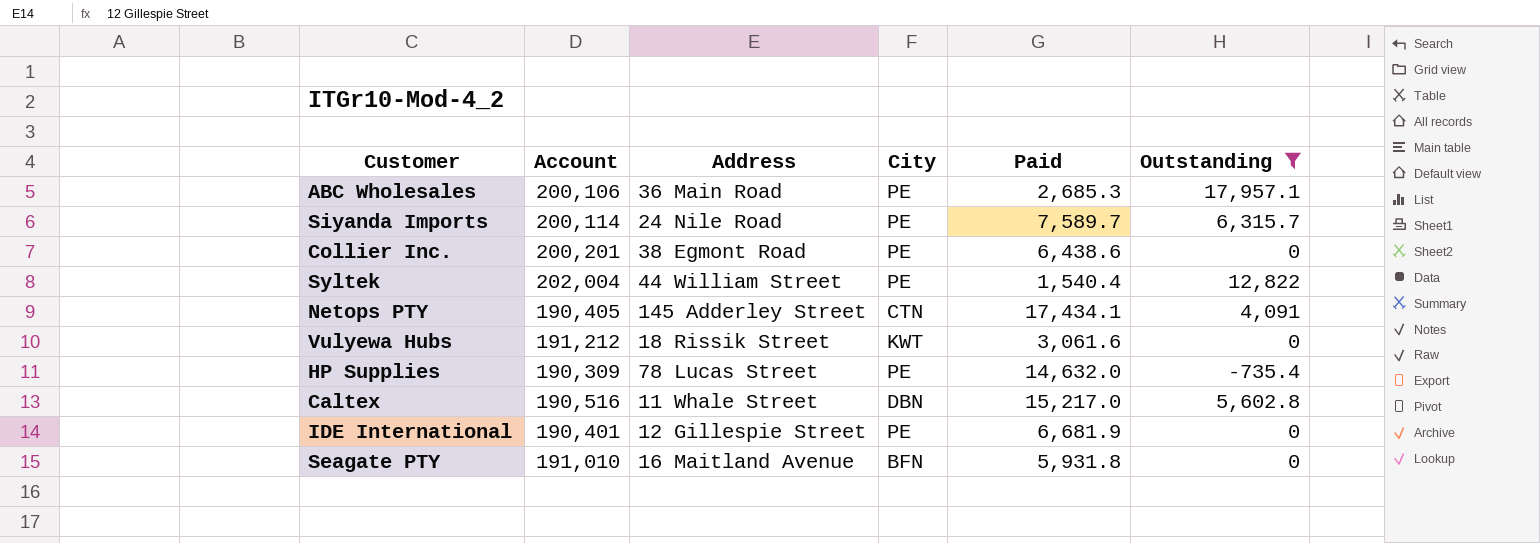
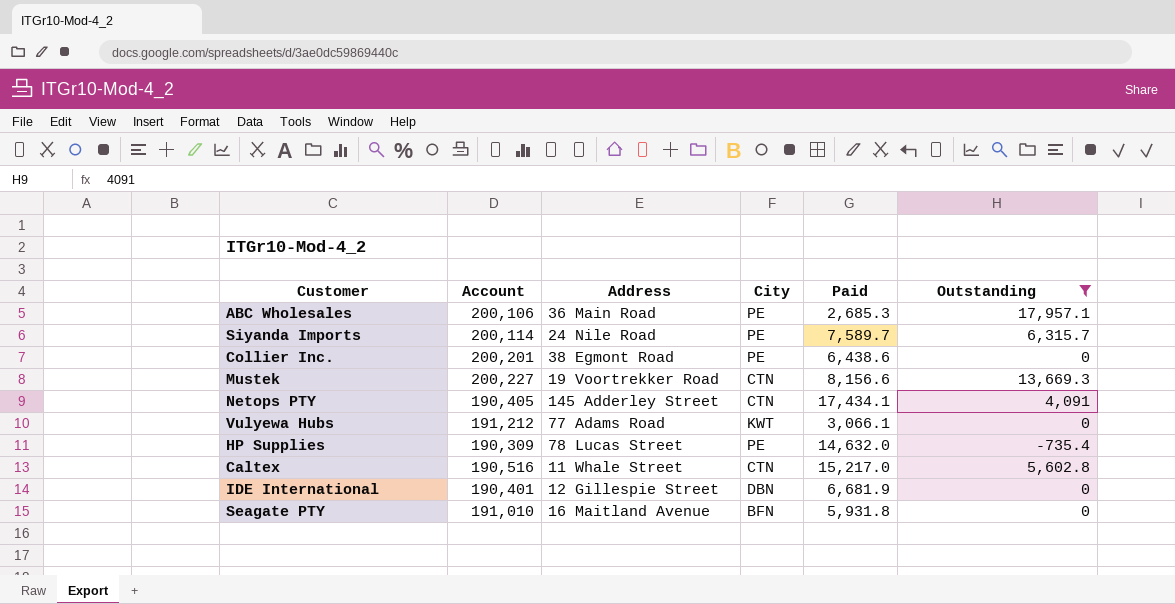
row Syltek: 202,004 | 44 William Street | PE | 1,540.4 | 12,822 -> none
row Mustek: none -> 200,227 | 19 Voortrekker Road | CTN | 8,156.6 | 13,669.3
Vulyewa Hubs | Address: 18 Rissik Street -> 77 Adams Road
Vulyewa Hubs | Paid: 3,061.6 -> 3,066.1
Caltex | City: DBN -> CTN
IDE International | City: PE -> DBN

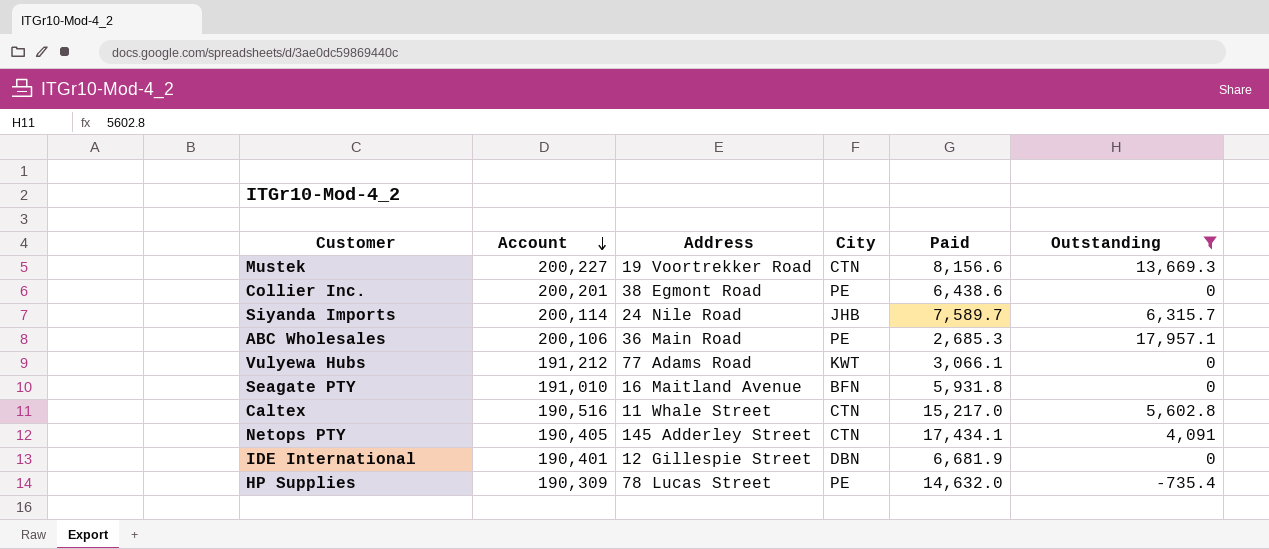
row order: none -> Account descending
Siyanda Imports | City: PE -> JHB

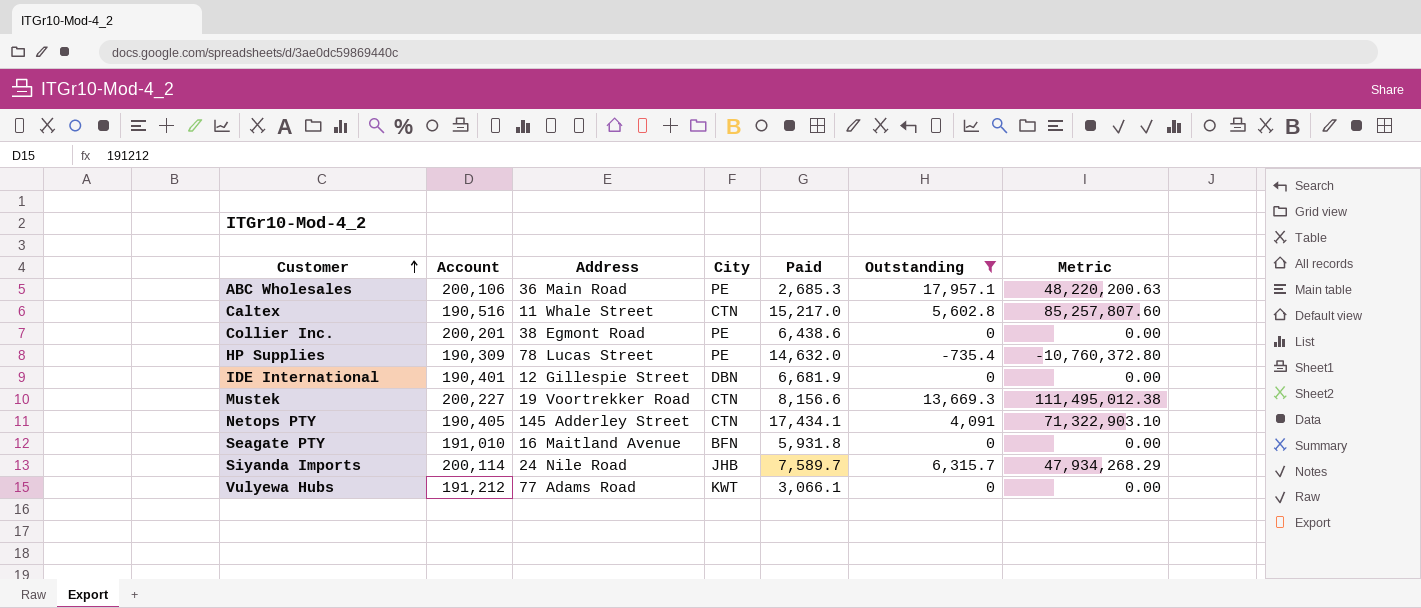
row order: Account descending -> Customer ascending
column Metric | formula: none -> [Paid] * [Outstanding]

